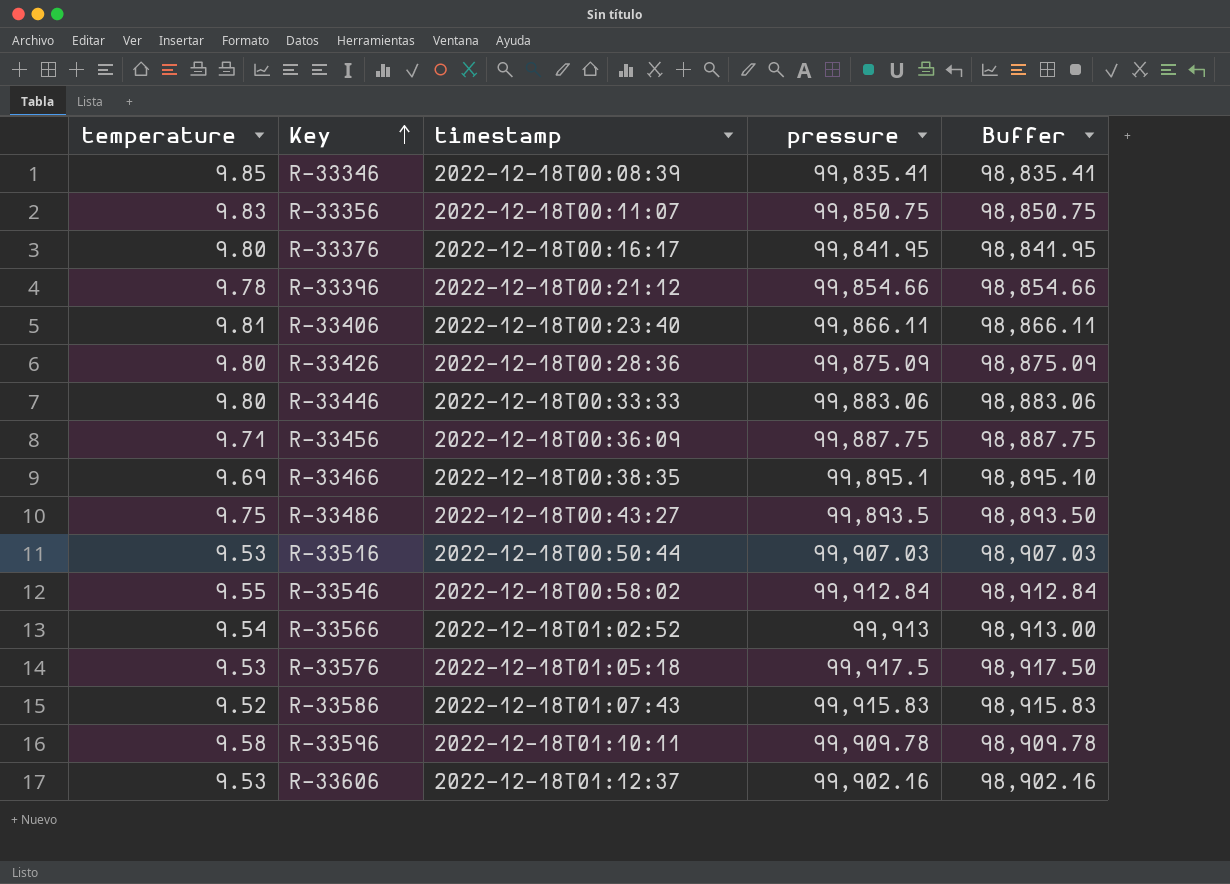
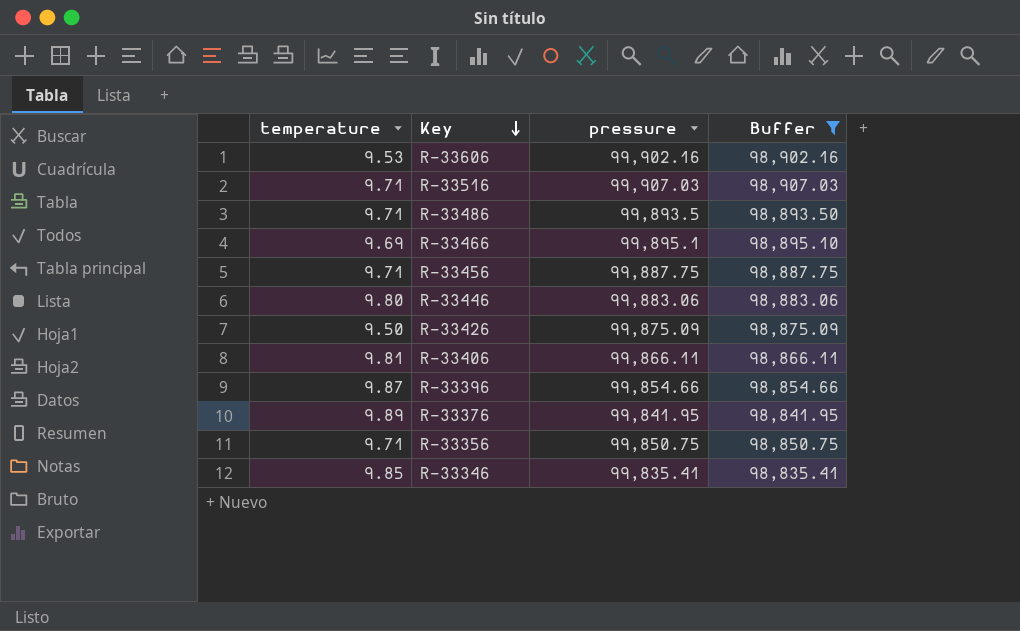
filter: none -> Buffer <= 98,907.03
row order: Key ascending -> Key descending
column timestamp | position: 3 -> none
R-33516 | temperature: 9.53 -> 9.71
R-33486 | temperature: 9.75 -> 9.71
R-33426 | temperature: 9.80 -> 9.50
R-33396 | temperature: 9.78 -> 9.87
R-33376 | temperature: 9.80 -> 9.89
R-33356 | temperature: 9.83 -> 9.71

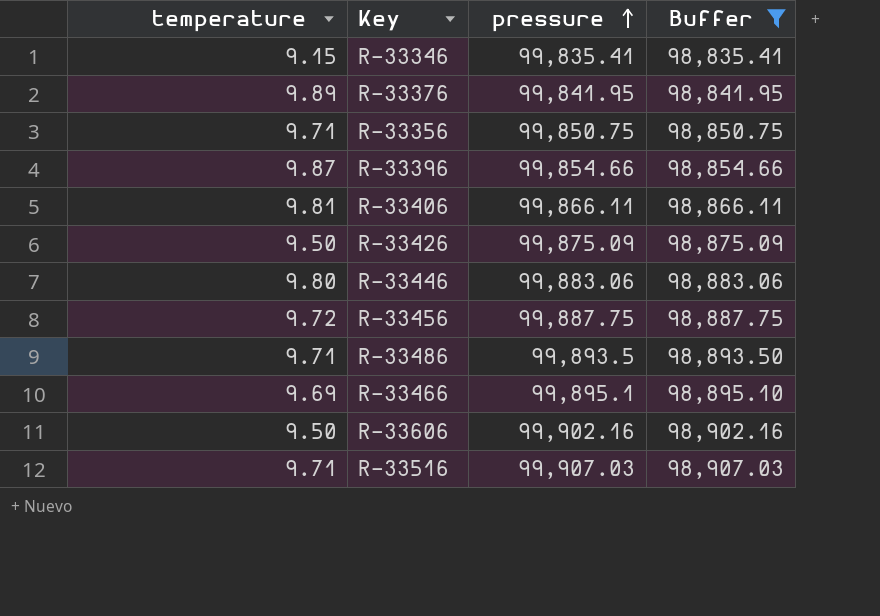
row order: Key descending -> pressure ascending
R-33346 | temperature: 9.85 -> 9.15
R-33456 | temperature: 9.71 -> 9.72
R-33606 | temperature: 9.53 -> 9.50

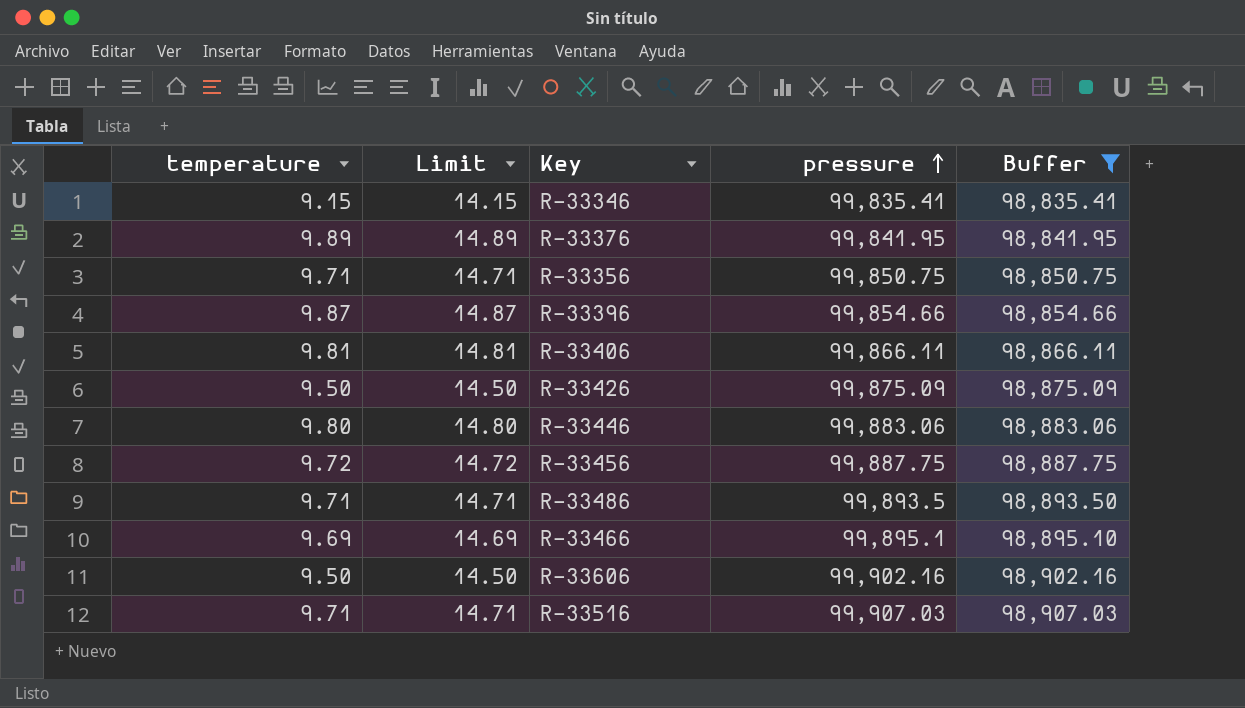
column Limit | formula: none -> [temperature] + 5

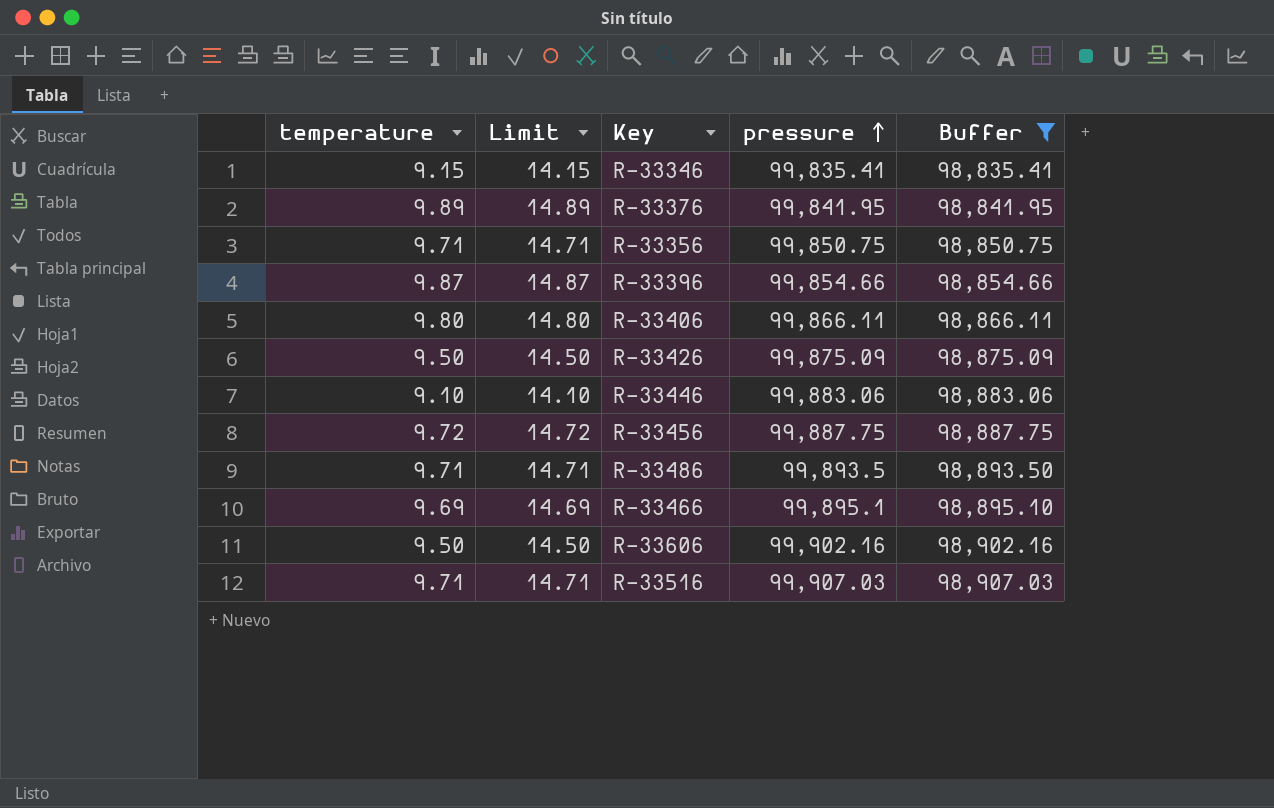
R-33406 | temperature: 9.81 -> 9.80
R-33406 | Limit: 14.81 -> 14.80
R-33446 | temperature: 9.80 -> 9.10
R-33446 | Limit: 14.80 -> 14.10

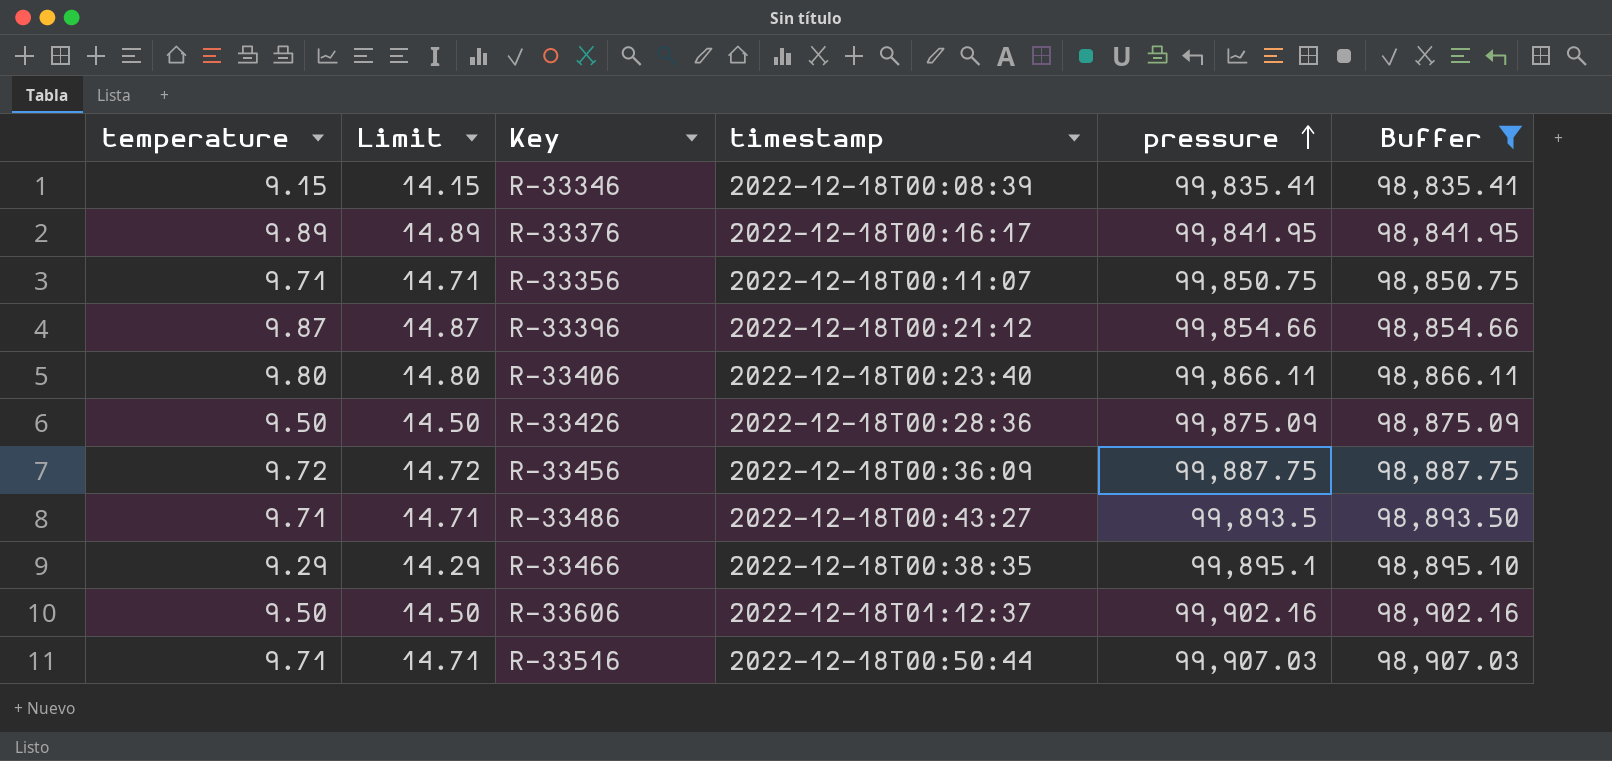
column timestamp | position: none -> 4
row R-33446: 9.10 | 14.10 | 99,883.06 | 98,883.06 -> none
R-33466 | temperature: 9.69 -> 9.29
R-33466 | Limit: 14.69 -> 14.29

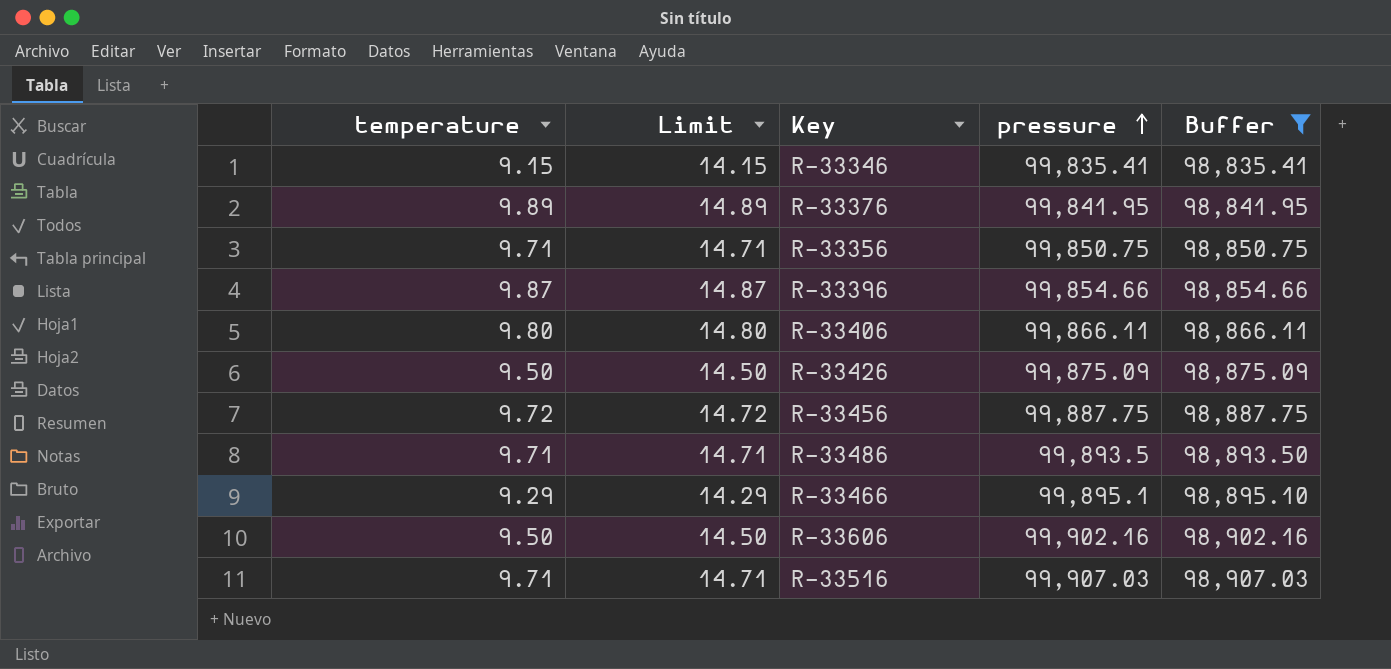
column timestamp | position: 4 -> none

